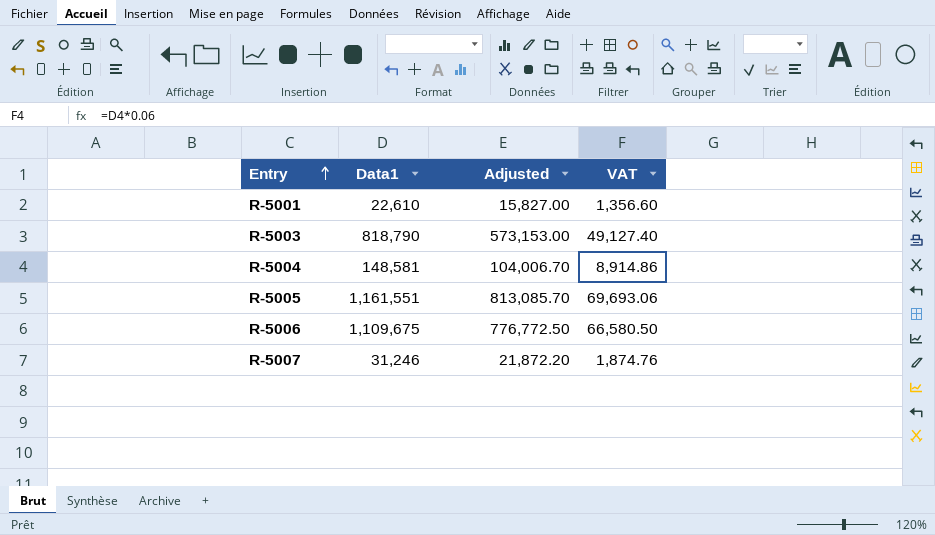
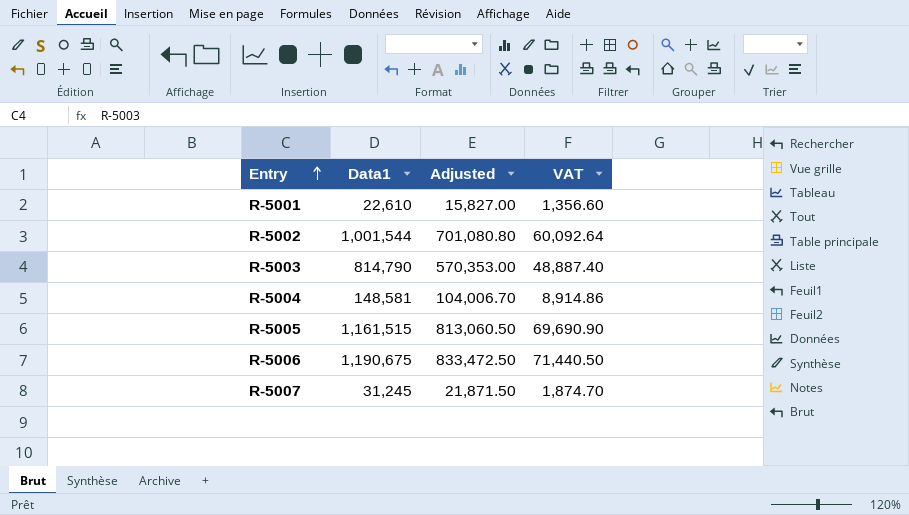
row R-5002: none -> 1,001,544 | 701,080.80 | 60,092.64
R-5003 | Data1: 818,790 -> 814,790
R-5003 | Adjusted: 573,153.00 -> 570,353.00
R-5003 | VAT: 49,127.40 -> 48,887.40
R-5005 | Data1: 1,161,551 -> 1,161,515
R-5005 | Adjusted: 813,085.70 -> 813,060.50
R-5005 | VAT: 69,693.06 -> 69,690.90
R-5006 | Data1: 1,109,675 -> 1,190,675
R-5006 | Adjusted: 776,772.50 -> 833,472.50
R-5006 | VAT: 66,580.50 -> 71,440.50
R-5007 | Data1: 31,246 -> 31,245
R-5007 | Adjusted: 21,872.20 -> 21,871.50
R-5007 | VAT: 1,874.76 -> 1,874.70

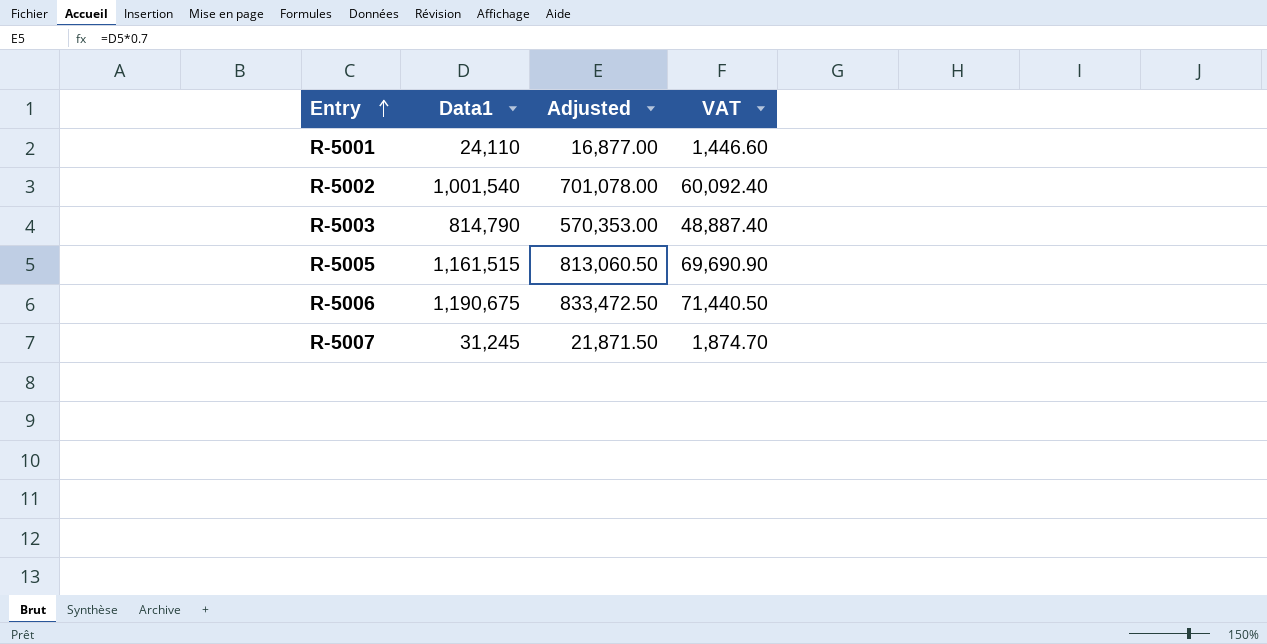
row R-5004: 148,581 | 104,006.70 | 8,914.86 -> none
R-5001 | Data1: 22,610 -> 24,110
R-5001 | Adjusted: 15,827.00 -> 16,877.00
R-5001 | VAT: 1,356.60 -> 1,446.60
R-5002 | Data1: 1,001,544 -> 1,001,540
R-5002 | Adjusted: 701,080.80 -> 701,078.00
R-5002 | VAT: 60,092.64 -> 60,092.40

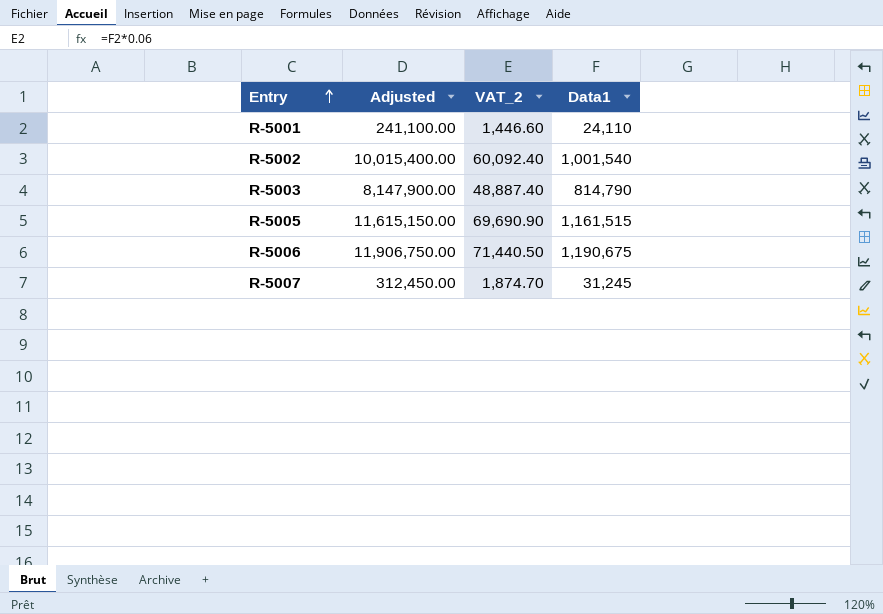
column Adjusted | formula: [Data1] * 0.7 -> [Data1] * 10
column name: VAT -> VAT_2
column Data1 | position: 2 -> 4

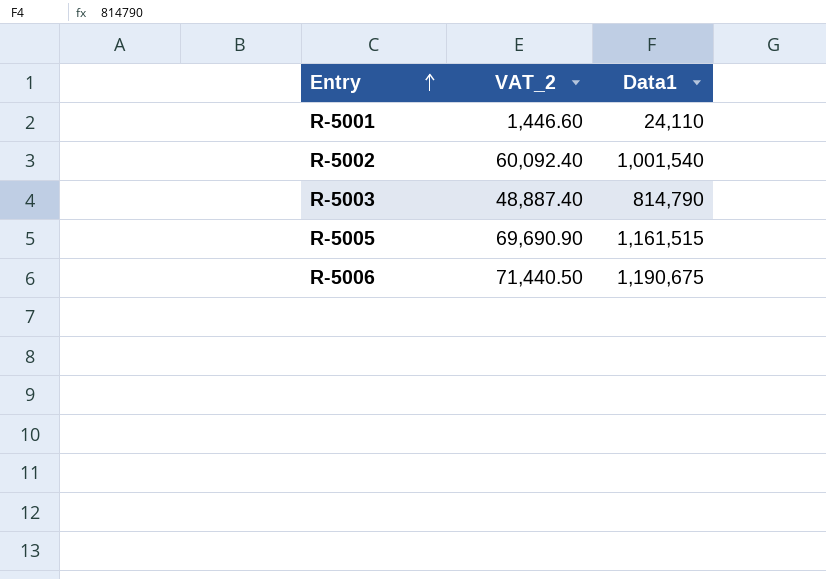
column Adjusted | formula: [Data1] * 10 -> none
row R-5007: 312,450.00 | 1,874.70 | 31,245 -> none

